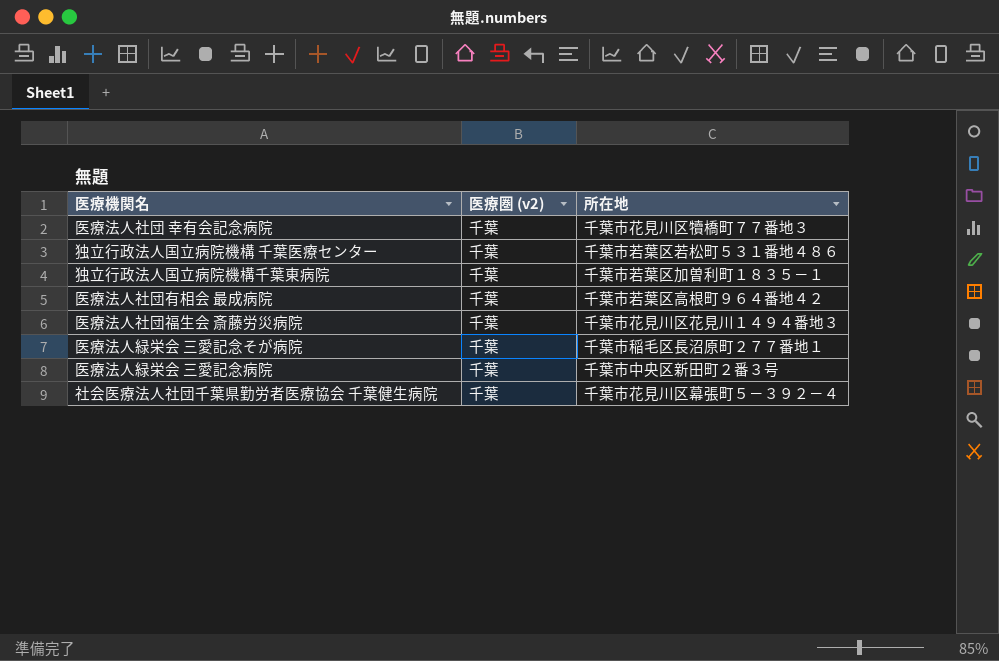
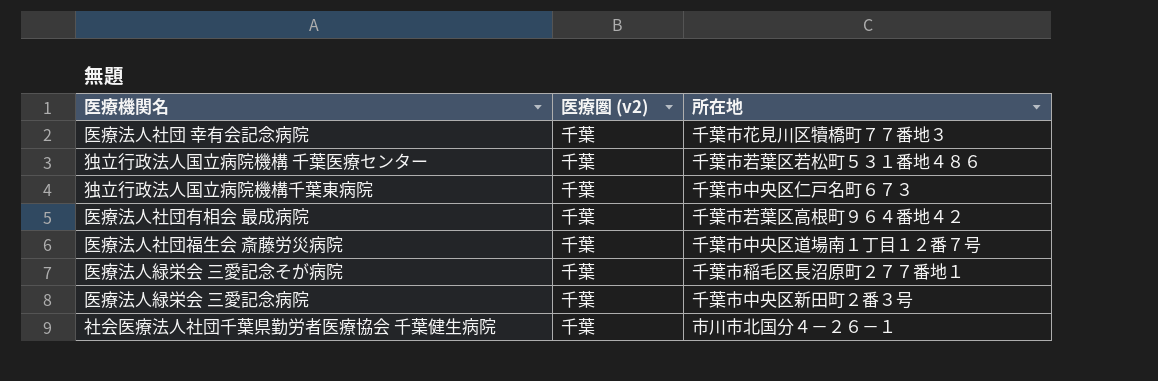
独立行政法人国立病院機構千葉東病院 | 所在地: 千葉市若葉区加曽利町１８３５－１ -> 千葉市中央区仁戸名町６７３
医療法人社団福生会 斎藤労災病院 | 所在地: 千葉市花見川区花見川１４９４番地３ -> 千葉市中央区道場南１丁目１２番７号
社会医療法人社団千葉県勤労者医療協会 千葉健生病院 | 所在地: 千葉市花見川区幕張町５－３９２－４ -> 市川市北国分４－２６－１

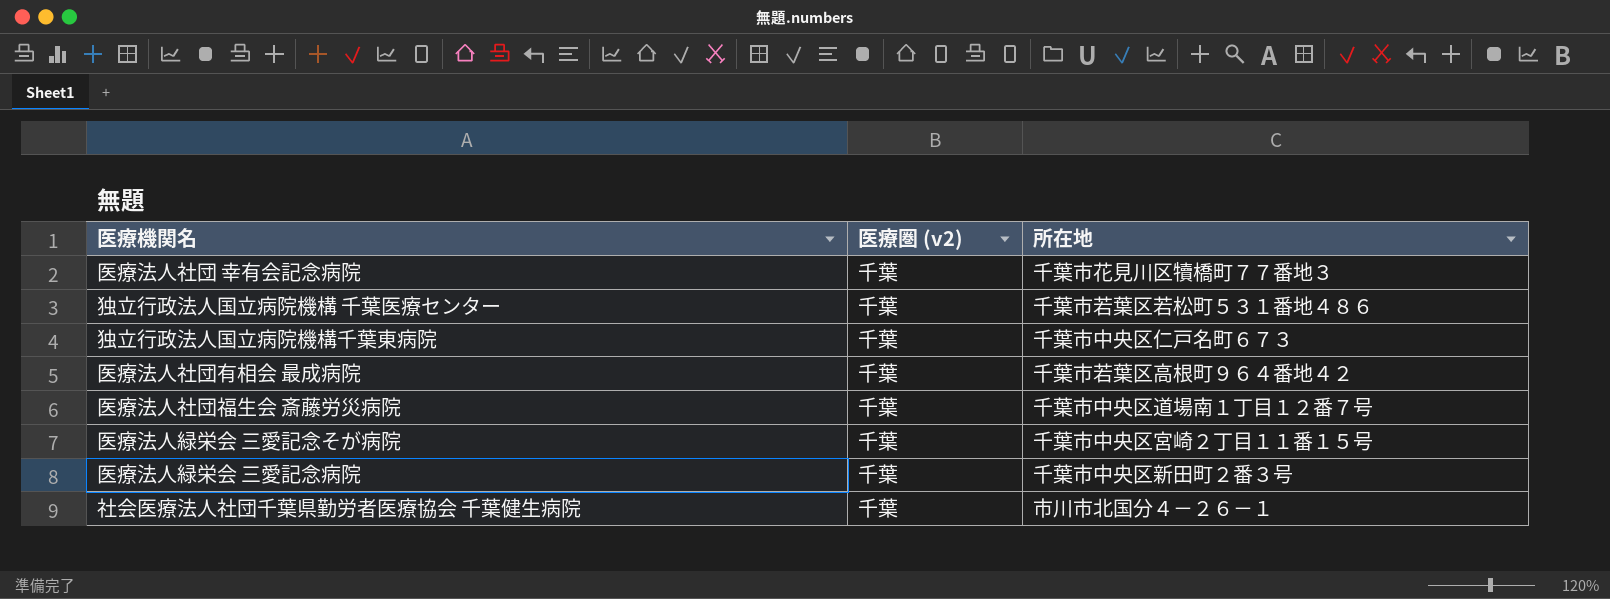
医療法人緑栄会 三愛記念そが病院 | 所在地: 千葉市稲毛区長沼原町２７７番地１ -> 千葉市中央区宮崎２丁目１１番１５号

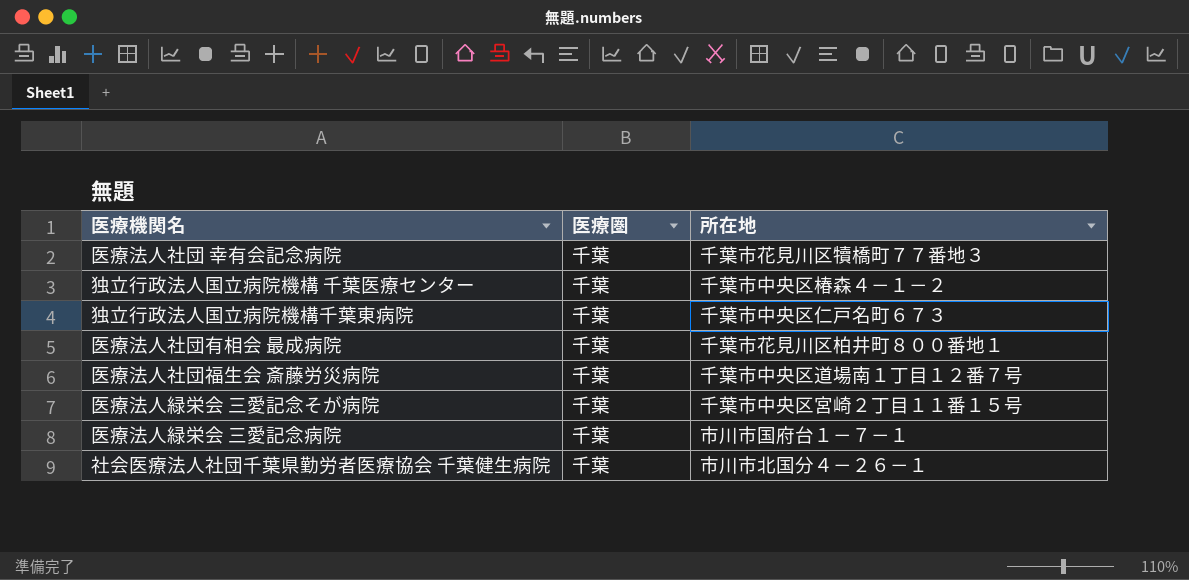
column name: 医療圏 (v2) -> 医療圏
独立行政法人国立病院機構 千葉医療センター | 所在地: 千葉市若葉区若松町５３１番地４８６ -> 千葉市中央区椿森４－１－２
医療法人社団有相会 最成病院 | 所在地: 千葉市若葉区高根町９６４番地４２ -> 千葉市花見川区柏井町８００番地１
医療法人緑栄会 三愛記念病院 | 所在地: 千葉市中央区新田町２番３号 -> 市川市国府台１－７－１

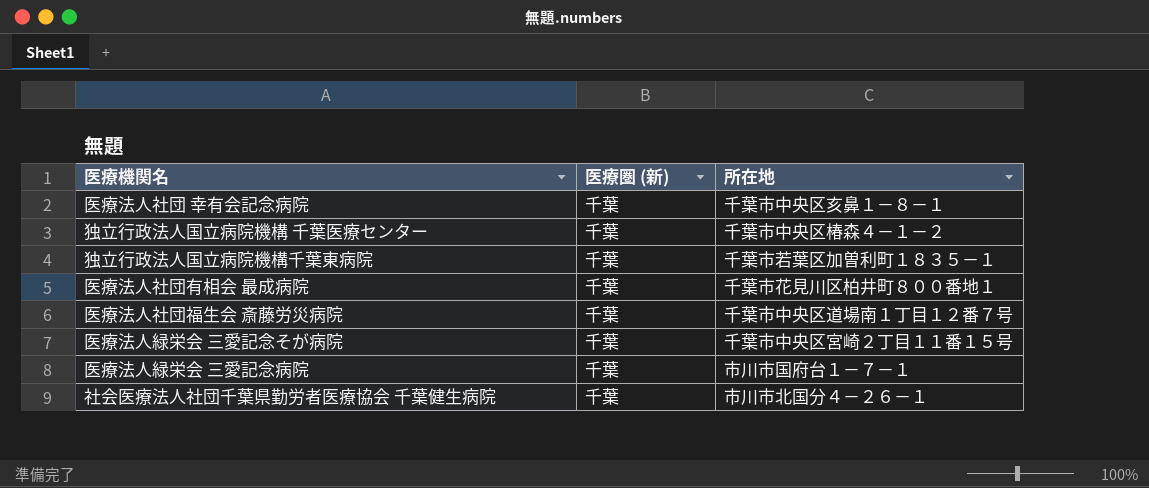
column name: 医療圏 -> 医療圏 (新)
医療法人社団 幸有会記念病院 | 所在地: 千葉市花見川区犢橋町７７番地３ -> 千葉市中央区亥鼻１－８－１
独立行政法人国立病院機構千葉東病院 | 所在地: 千葉市中央区仁戸名町６７３ -> 千葉市若葉区加曽利町１８３５－１

